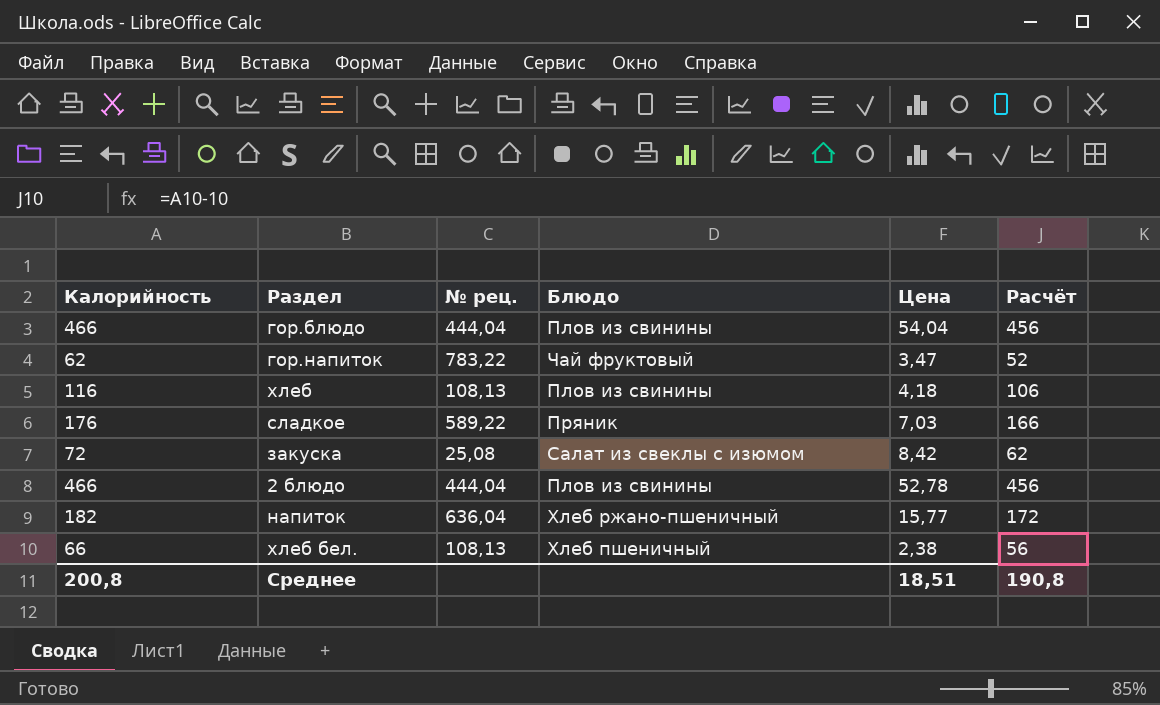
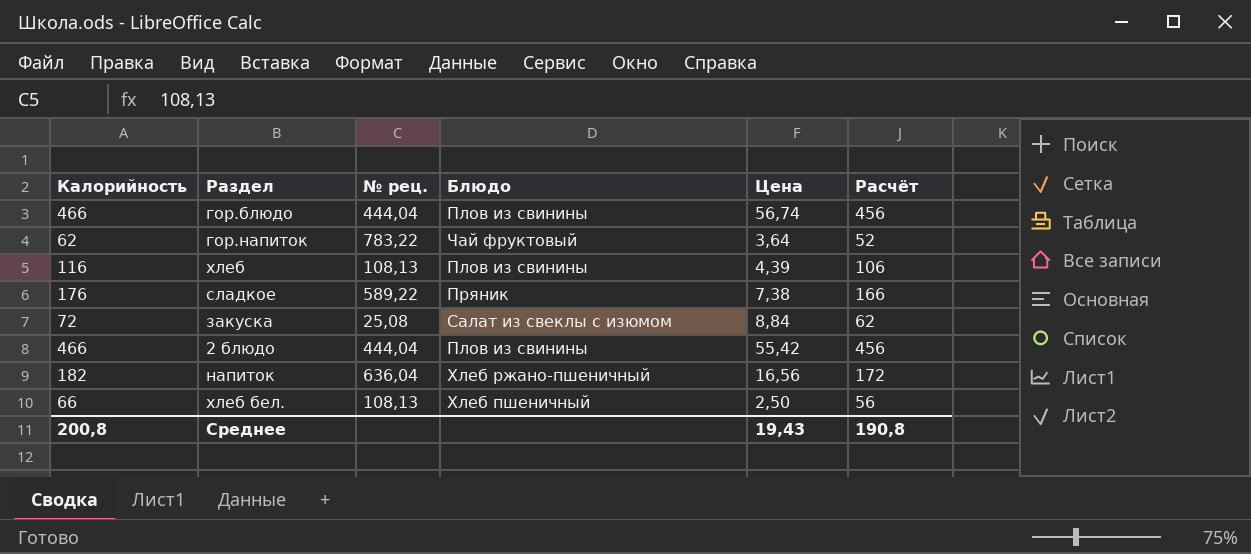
гор.блюдо | Цена: 54,04 -> 56,74
гор.напиток | Цена: 3,47 -> 3,64
хлеб | Цена: 4,18 -> 4,39
сладкое | Цена: 7,03 -> 7,38
закуска | Цена: 8,42 -> 8,84
2 блюдо | Цена: 52,78 -> 55,42
напиток | Цена: 15,77 -> 16,56
хлеб бел. | Цена: 2,38 -> 2,50
Среднее | Цена: 18,51 -> 19,43

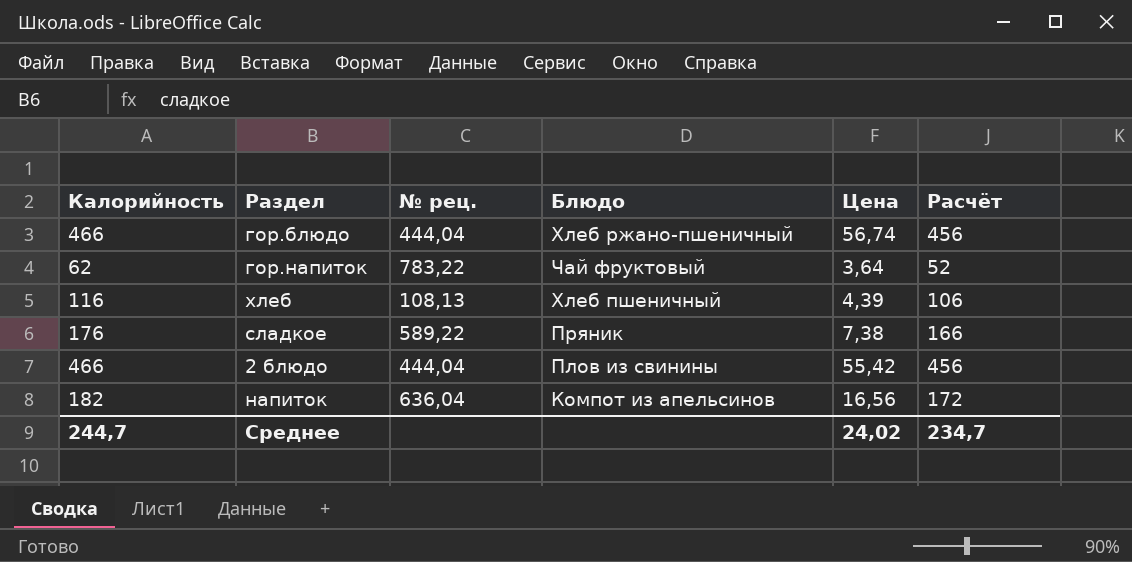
row закуска: 72 | 25,08 | Салат из свеклы с изюмом | 8,84 | 62 -> none
row хлеб бел.: 66 | 108,13 | Хлеб пшеничный | 2,50 | 56 -> none
гор.блюдо | Блюдо: Плов из свинины -> Хлеб ржано-пшеничный
хлеб | Блюдо: Плов из свинины -> Хлеб пшеничный
напиток | Блюдо: Хлеб ржано-пшеничный -> Компот из апельсинов
Среднее | Калорийность: 200,8 -> 244,7
Среднее | Цена: 19,43 -> 24,02
Среднее | Расчёт: 190,8 -> 234,7

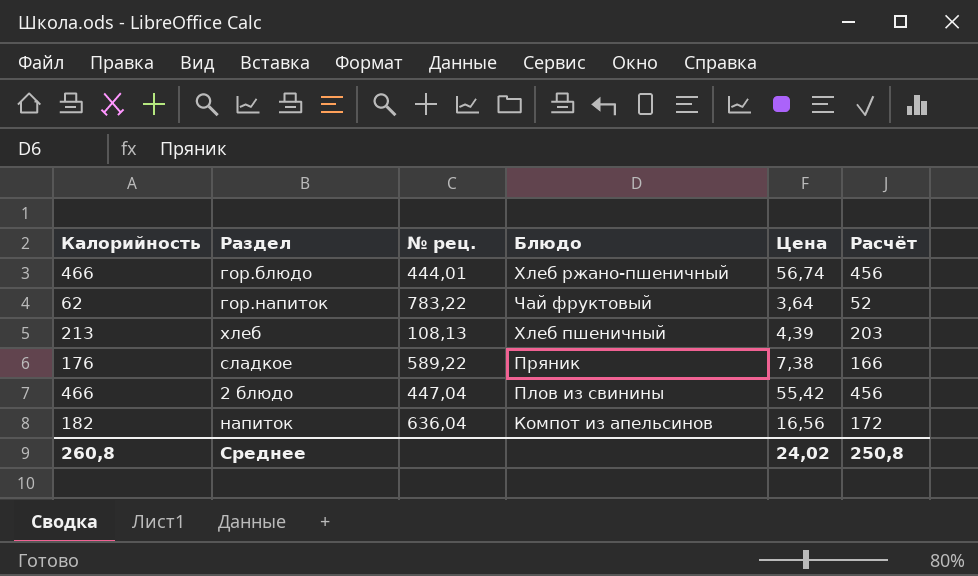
гор.блюдо | № рец.: 444,04 -> 444,01
хлеб | Калорийность: 116 -> 213
хлеб | Расчёт: 106 -> 203
2 блюдо | № рец.: 444,04 -> 447,04
Среднее | Калорийность: 244,7 -> 260,8
Среднее | Расчёт: 234,7 -> 250,8

